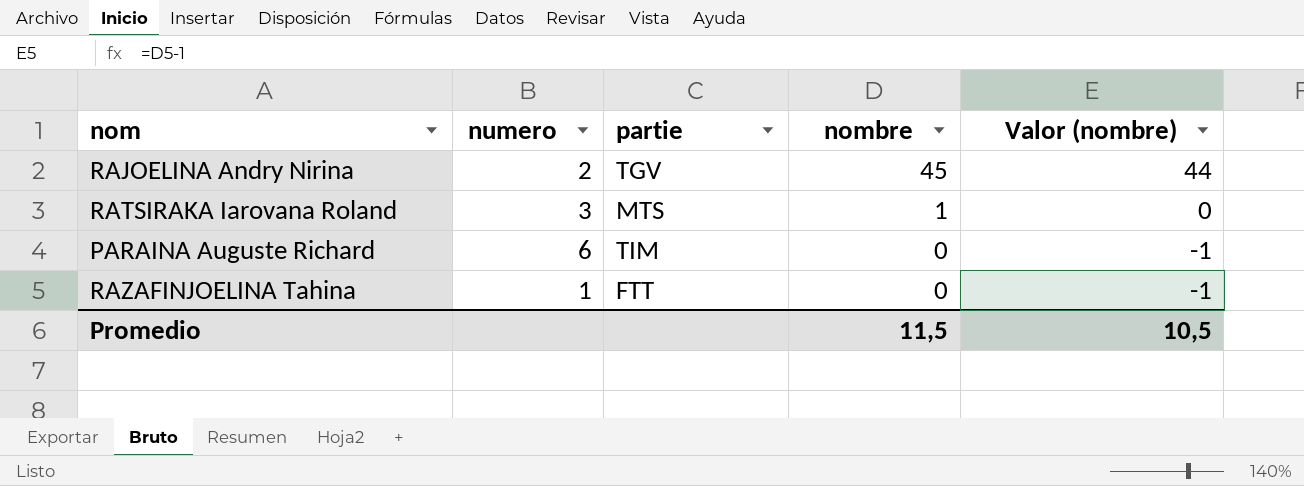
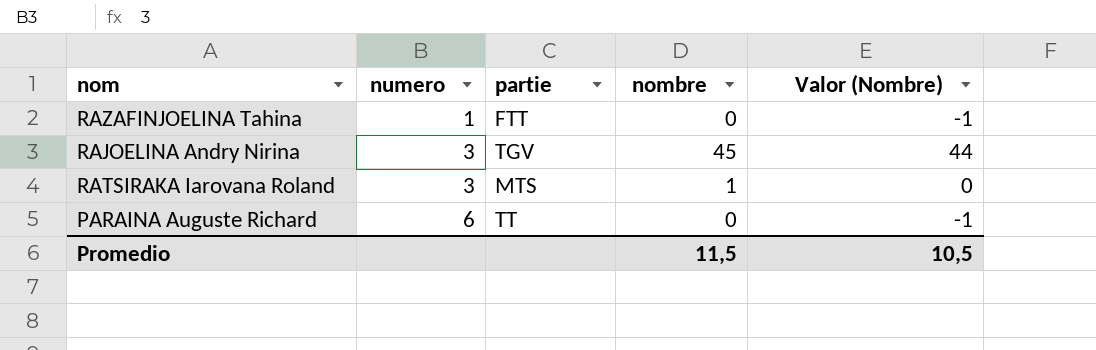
row order: nombre descending -> numero ascending
column name: Valor (nombre) -> Valor (Nombre)
RAJOELINA Andry Nirina | numero: 2 -> 3
PARAINA Auguste Richard | partie: TIM -> TT

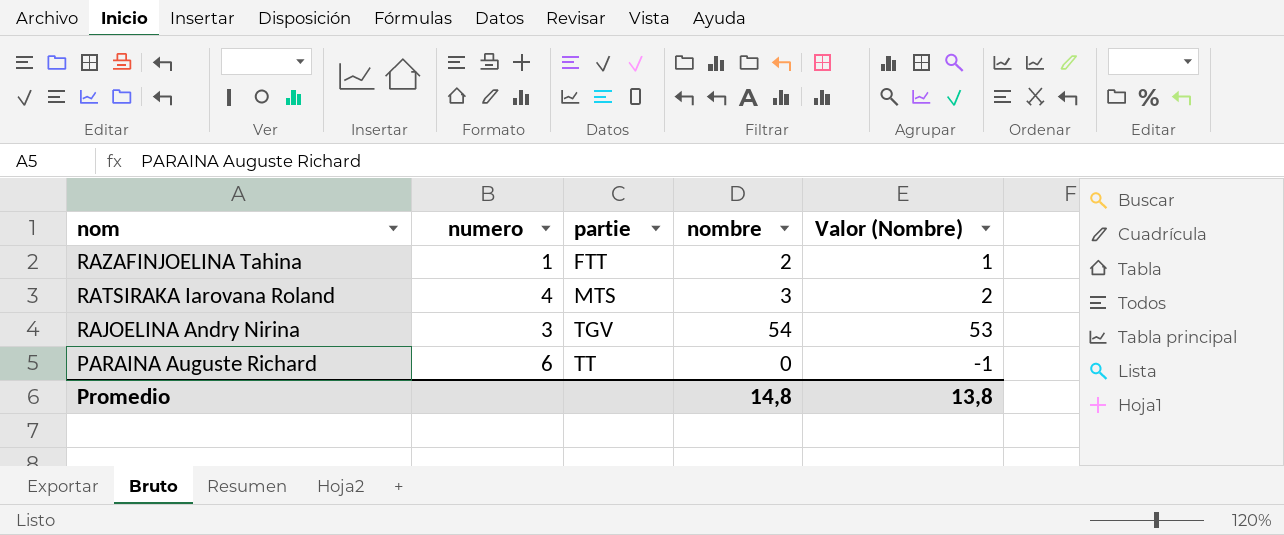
row order: numero ascending -> nom descending
RAZAFINJOELINA Tahina | nombre: 0 -> 2
RAZAFINJOELINA Tahina | Valor (Nombre): -1 -> 1
RATSIRAKA Iarovana Roland | numero: 3 -> 4
RATSIRAKA Iarovana Roland | nombre: 1 -> 3
RATSIRAKA Iarovana Roland | Valor (Nombre): 0 -> 2
RAJOELINA Andry Nirina | nombre: 45 -> 54
RAJOELINA Andry Nirina | Valor (Nombre): 44 -> 53
Promedio | nombre: 11,5 -> 14,8
Promedio | Valor (Nombre): 10,5 -> 13,8

